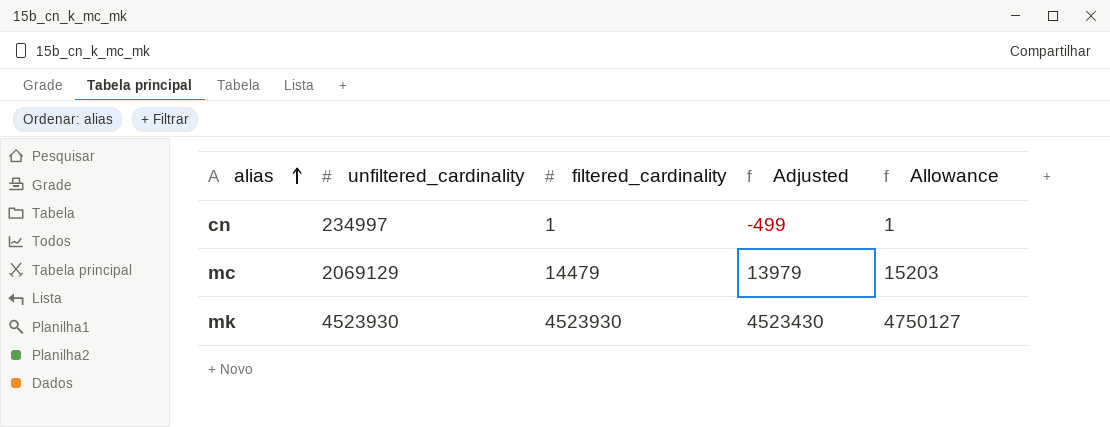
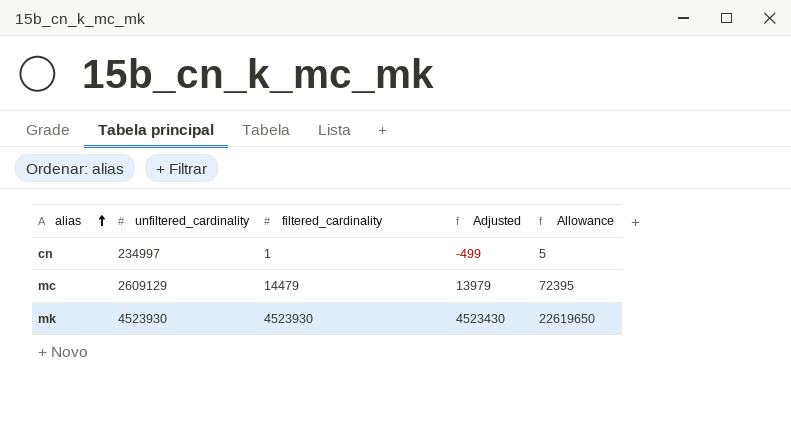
column Allowance | formula: [filtered_cardinality] * 1.05 -> [filtered_cardinality] * 5
mc | unfiltered_cardinality: 2069129 -> 2609129

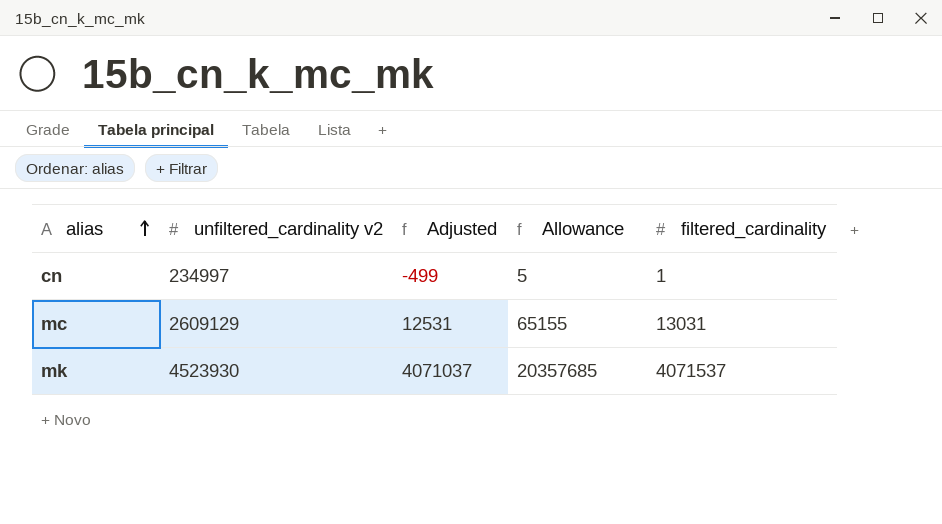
column name: unfiltered_cardinality -> unfiltered_cardinality v2
column filtered_cardinality | position: 3 -> 5
mc | Adjusted: 13979 -> 12531
mc | Allowance: 72395 -> 65155
mc | filtered_cardinality: 14479 -> 13031
mk | Adjusted: 4523430 -> 4071037
mk | Allowance: 22619650 -> 20357685
mk | filtered_cardinality: 4523930 -> 4071537

